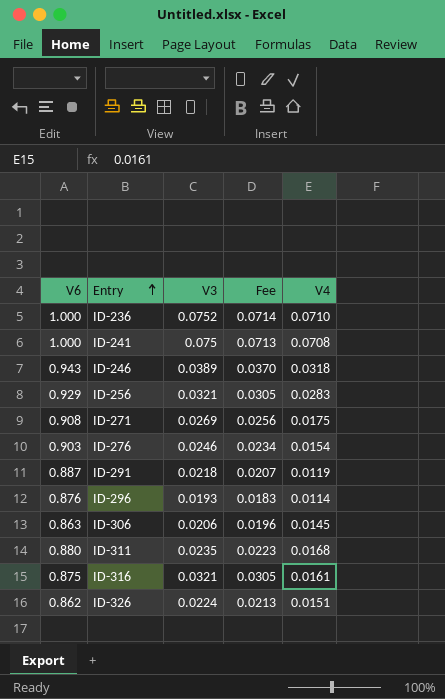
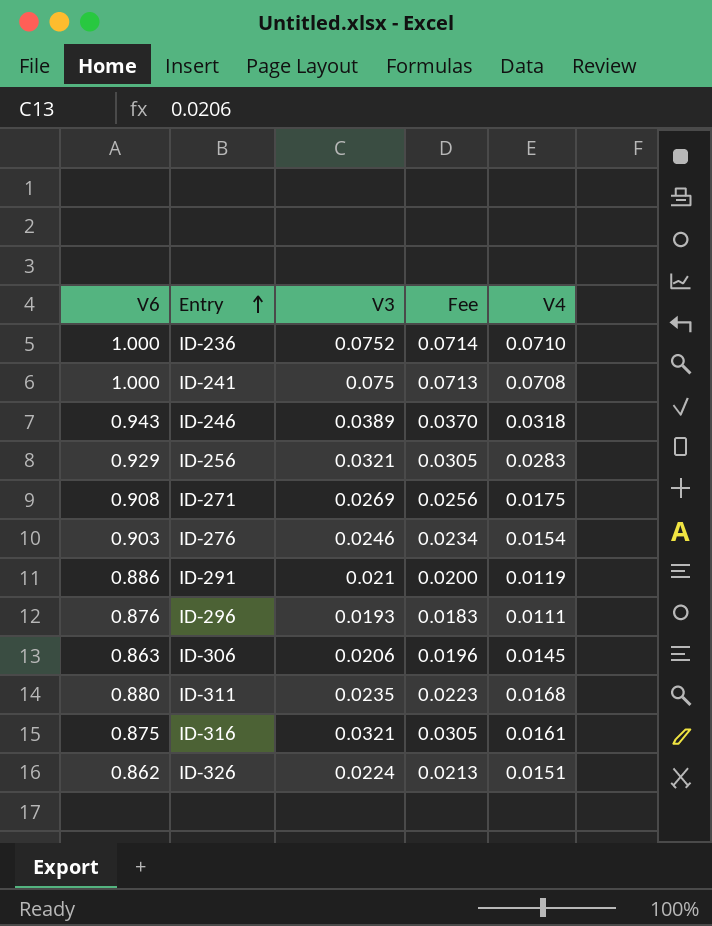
ID-291 | V6: 0.887 -> 0.886
ID-291 | V3: 0.0218 -> 0.021
ID-291 | Fee: 0.0207 -> 0.0200
ID-296 | V4: 0.0114 -> 0.0111

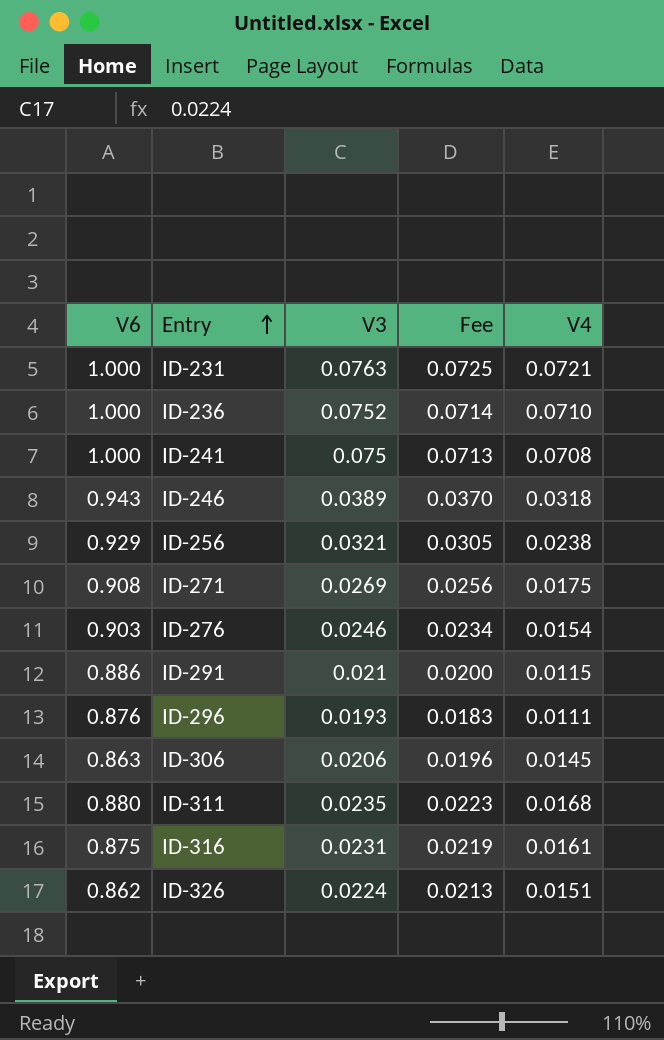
row ID-231: none -> 1.000 | 0.0763 | 0.0725 | 0.0721
ID-256 | V4: 0.0283 -> 0.0238
ID-291 | V4: 0.0119 -> 0.0115
ID-316 | V3: 0.0321 -> 0.0231
ID-316 | Fee: 0.0305 -> 0.0219

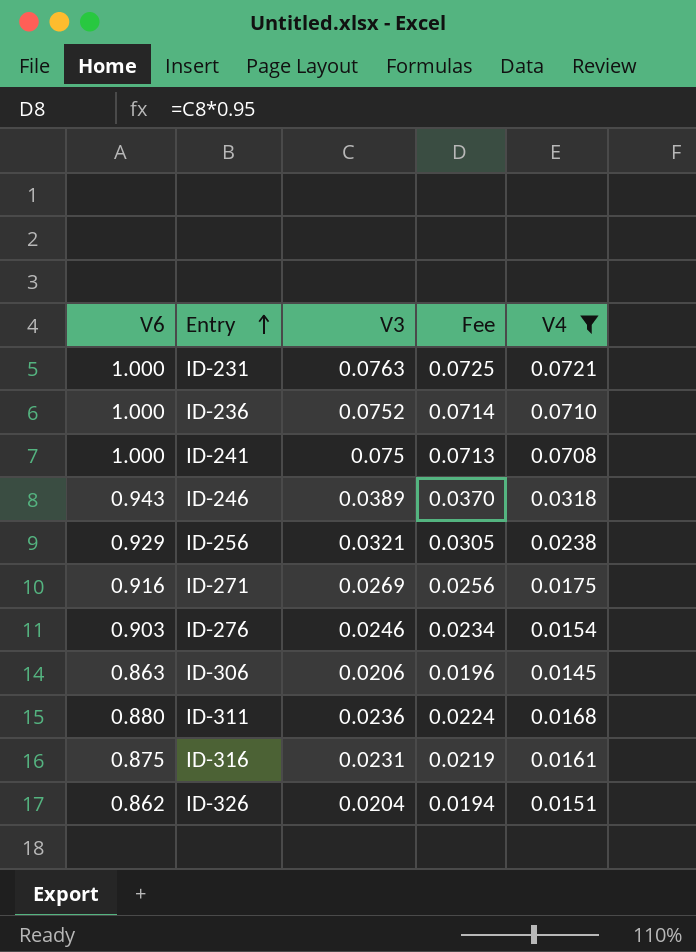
filter: none -> V4 >= 0.0145
ID-271 | V6: 0.908 -> 0.916
ID-311 | V3: 0.0235 -> 0.0236
ID-311 | Fee: 0.0223 -> 0.0224
ID-326 | V3: 0.0224 -> 0.0204
ID-326 | Fee: 0.0213 -> 0.0194

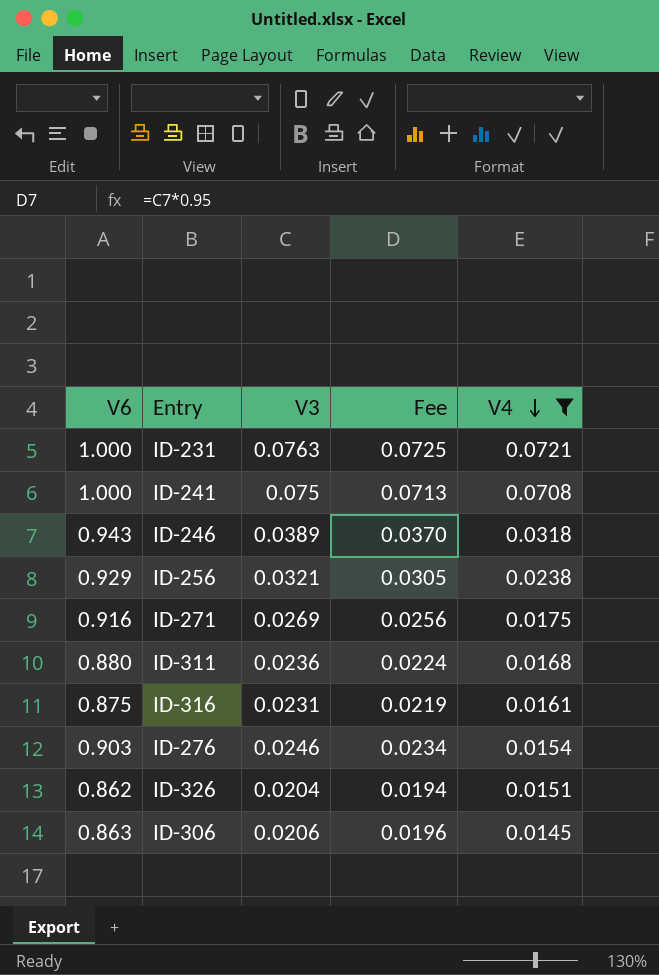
row order: Entry ascending -> V4 descending
row ID-236: 1.000 | 0.0752 | 0.0714 | 0.0710 -> none

